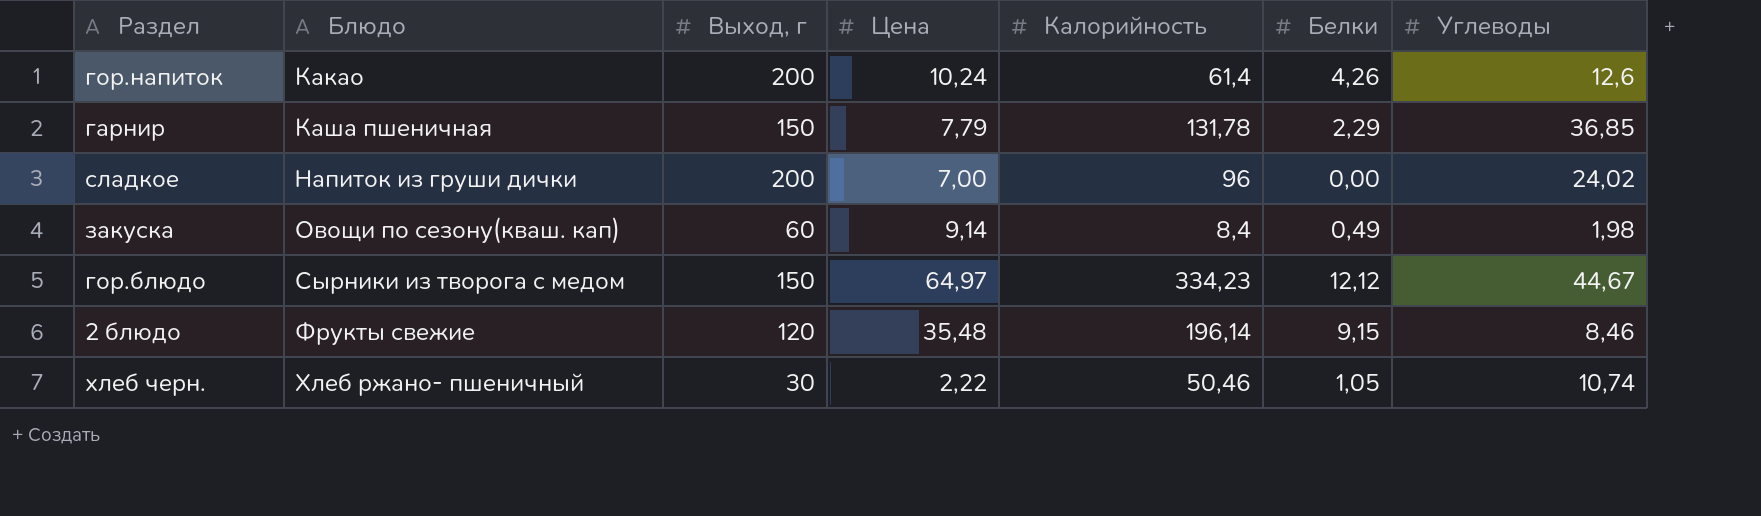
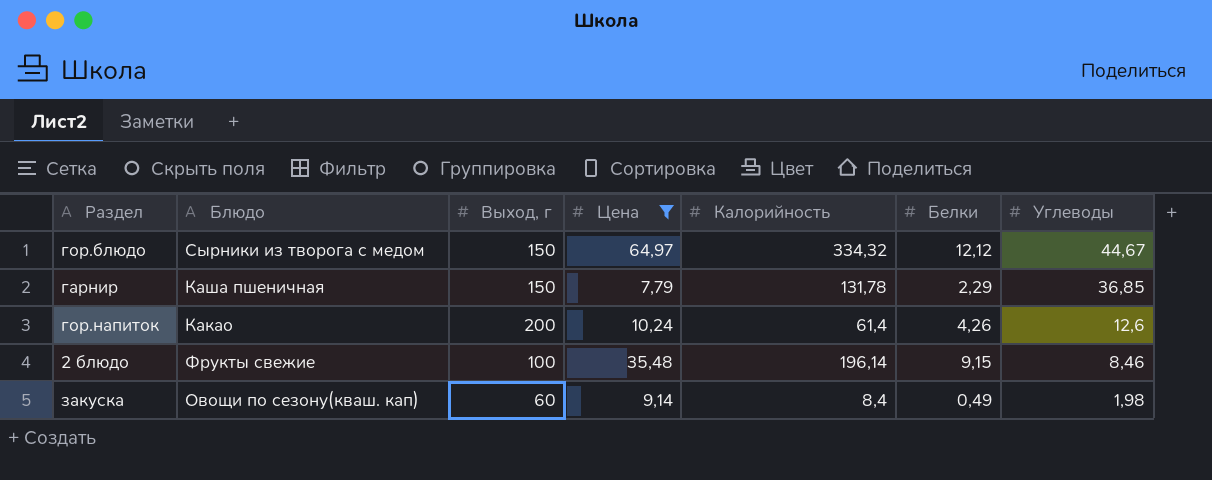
filter: none -> Цена >= 7,79
row order: Блюдо ascending -> Углеводы descending
гор.блюдо | Калорийность: 334,23 -> 334,32
2 блюдо | Выход, г: 120 -> 100

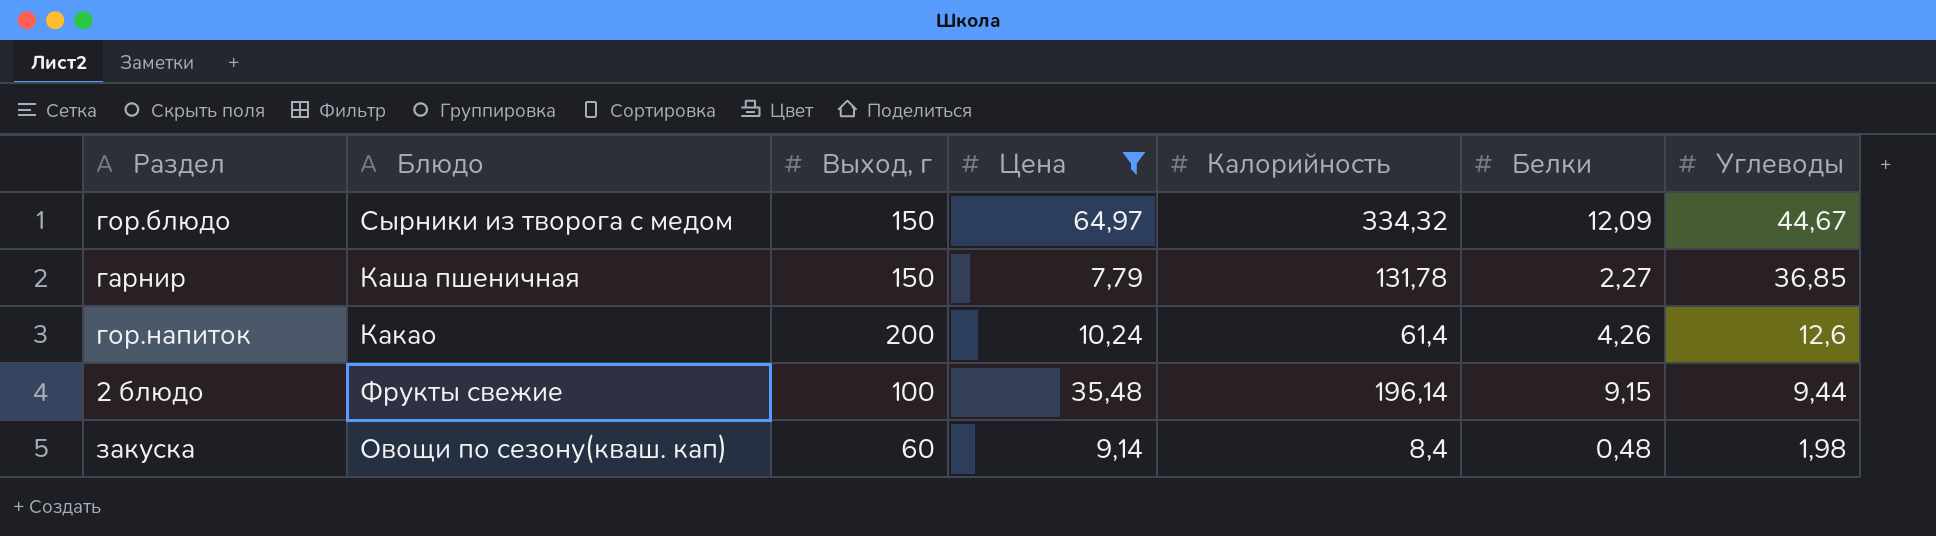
гор.блюдо | Белки: 12,12 -> 12,09
гарнир | Белки: 2,29 -> 2,27
2 блюдо | Углеводы: 8,46 -> 9,44
закуска | Белки: 0,49 -> 0,48

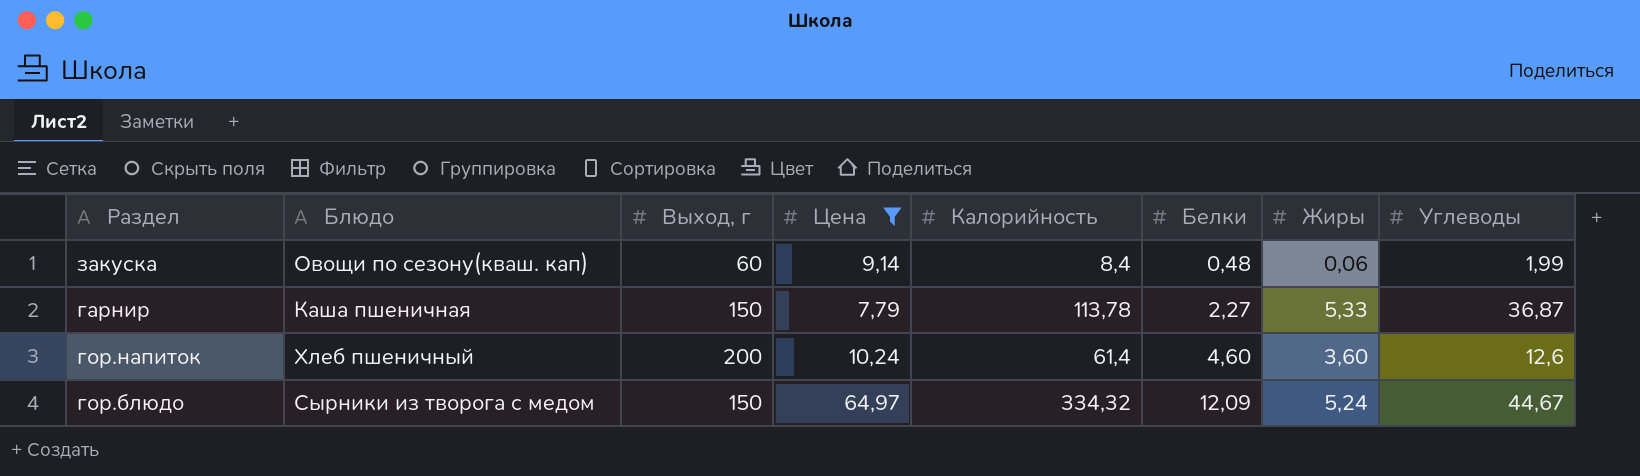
row order: Углеводы descending -> Белки ascending
column Жиры | position: none -> 7
row 2 блюдо: Фрукты свежие | 100 | 35,48 | 196,14 | 9,15 | 9,44 -> none
закуска | Углеводы: 1,98 -> 1,99
гарнир | Калорийность: 131,78 -> 113,78
гарнир | Углеводы: 36,85 -> 36,87
гор.напиток | Блюдо: Какао -> Хлеб пшеничный
гор.напиток | Белки: 4,26 -> 4,60

